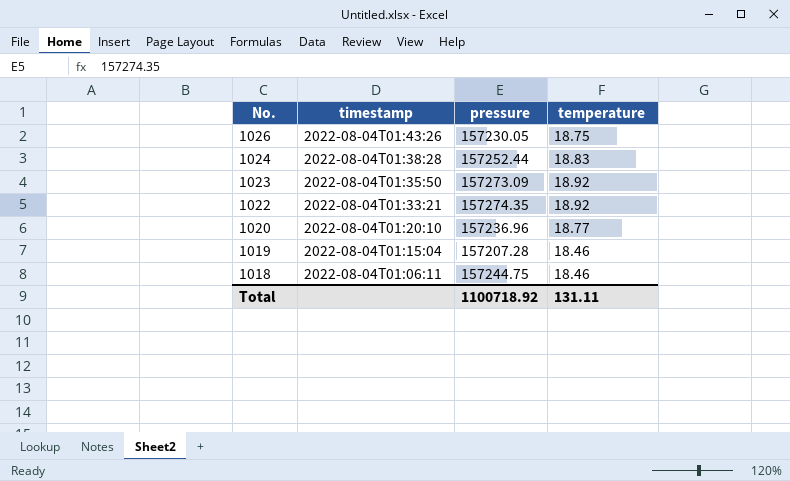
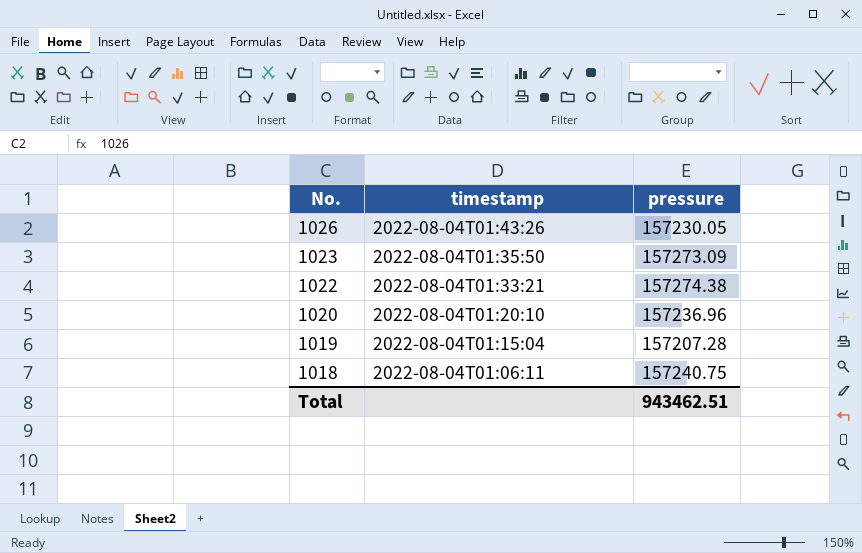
column temperature | position: 4 -> none
row 1024: 2022-08-04T01:38:28 | 157252.44 | 18.83 -> none
1022 | pressure: 157274.35 -> 157274.38
1018 | pressure: 157244.75 -> 157240.75
Total | pressure: 1100718.92 -> 943462.51

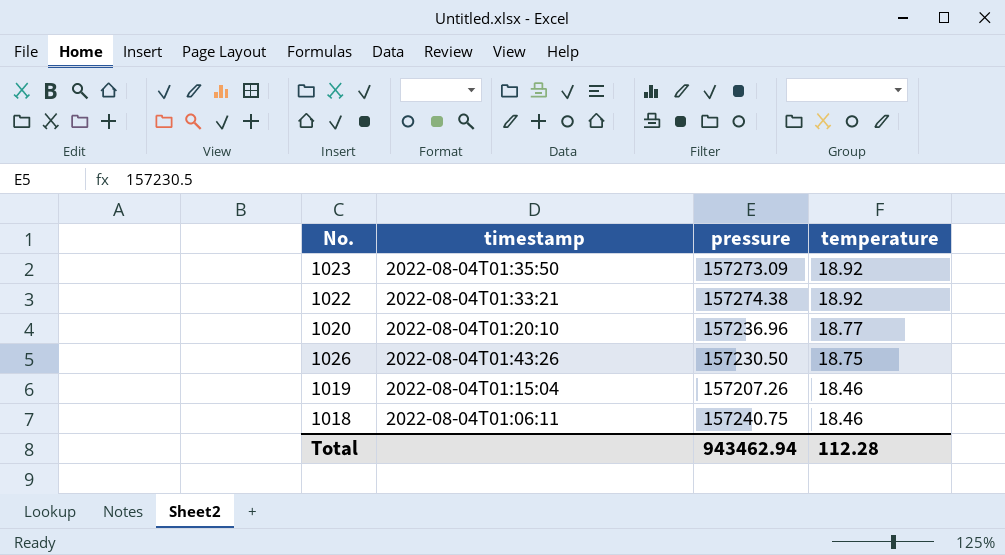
row order: No. descending -> temperature descending
column temperature | position: none -> 4
1026 | pressure: 157230.05 -> 157230.50
1019 | pressure: 157207.28 -> 157207.26
Total | pressure: 943462.51 -> 943462.94

